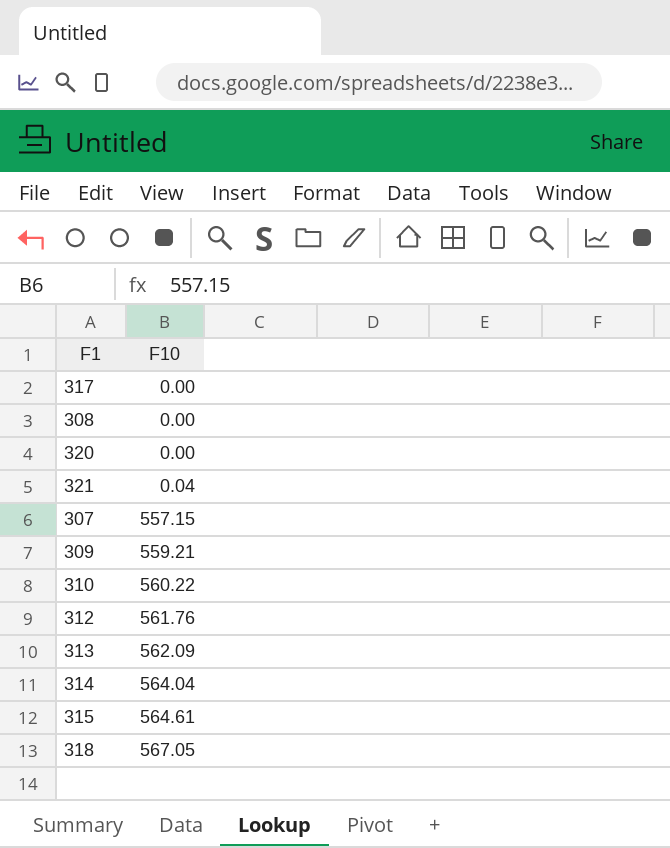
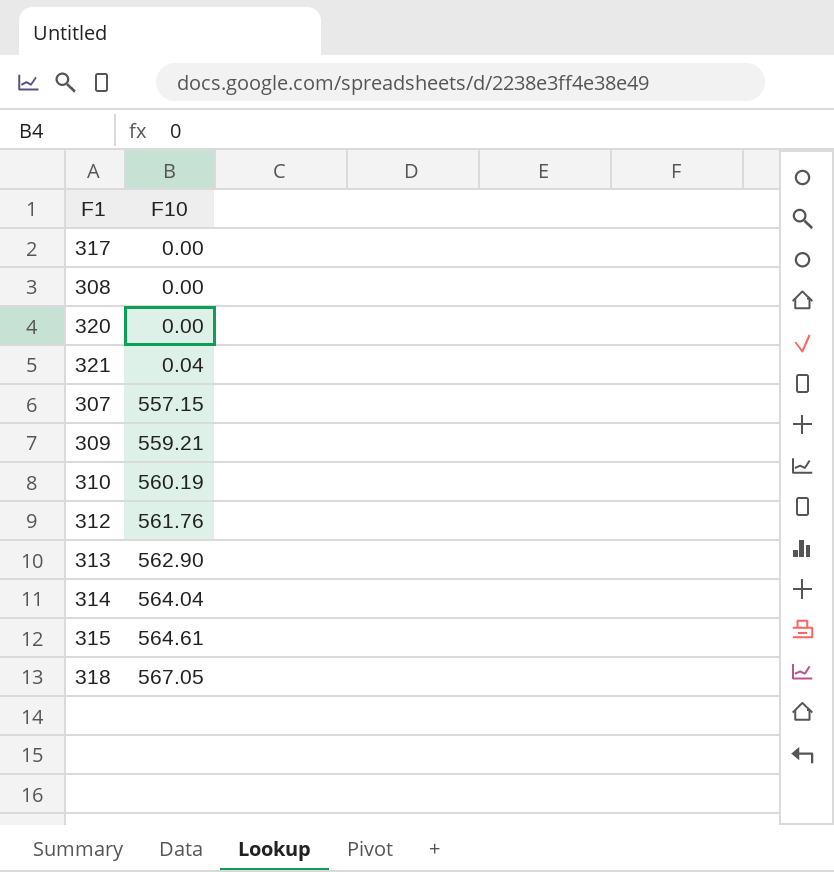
310 | F10: 560.22 -> 560.19
313 | F10: 562.09 -> 562.90

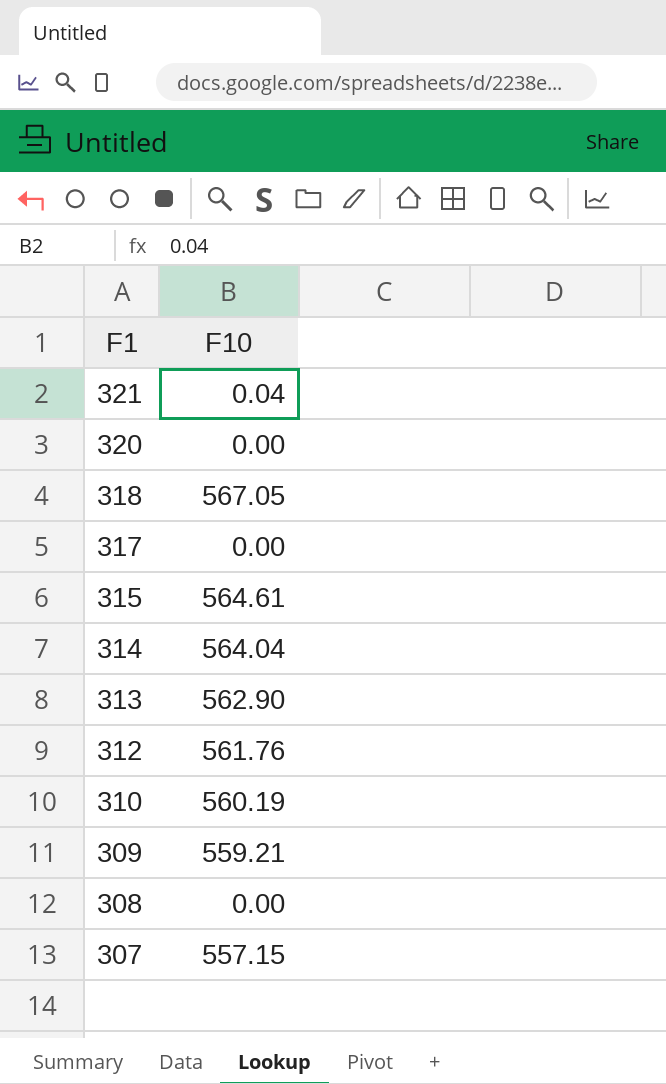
row order: F10 ascending -> F1 descending

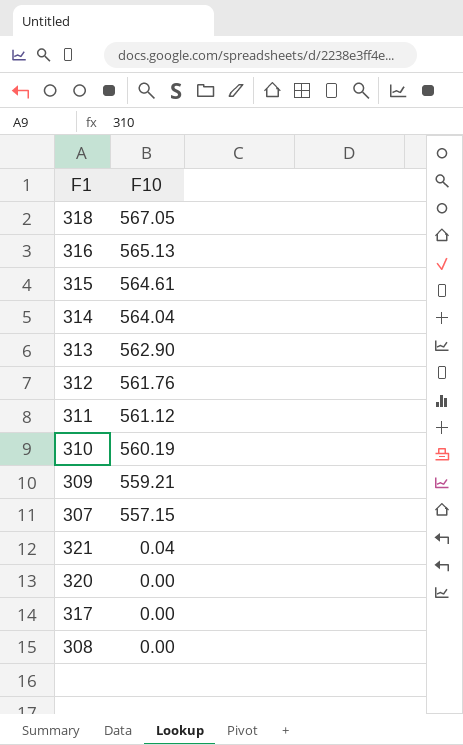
row order: F1 descending -> F10 descending
row 316: none -> 565.13
row 311: none -> 561.12

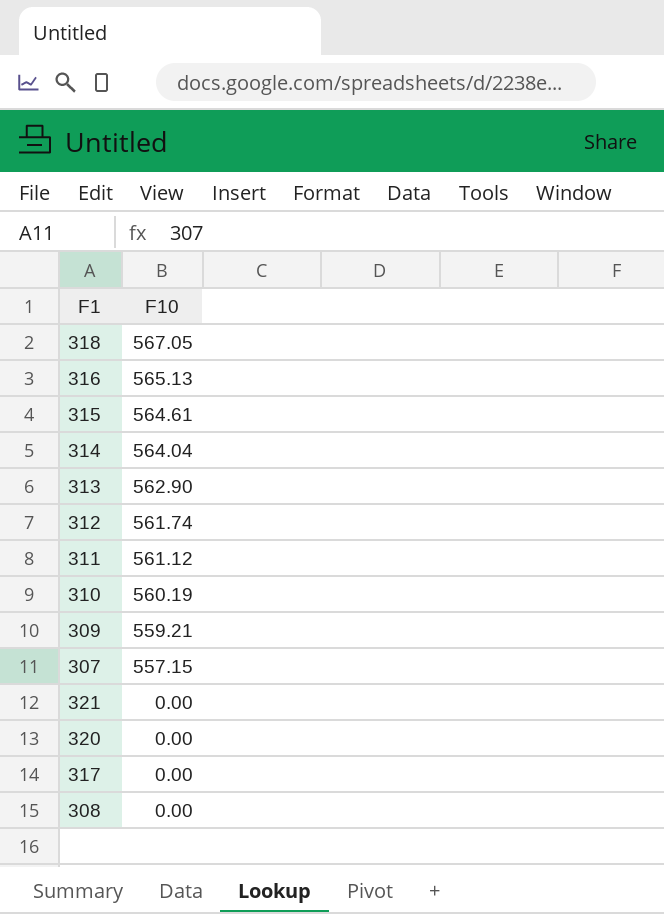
312 | F10: 561.76 -> 561.74
321 | F10: 0.04 -> 0.00

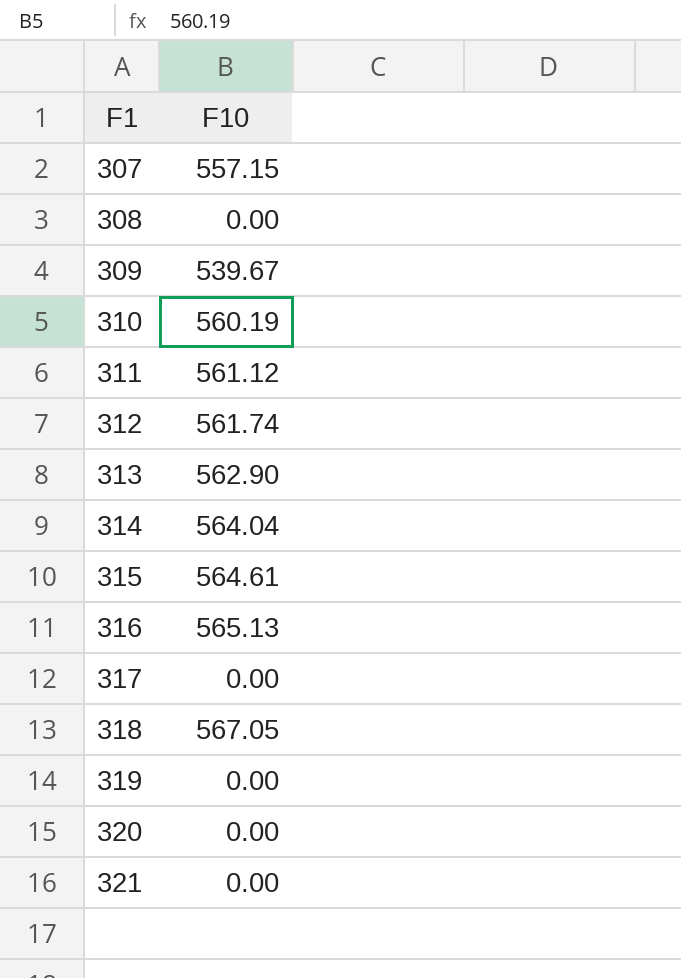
row order: F10 descending -> F1 ascending
309 | F10: 559.21 -> 539.67
row 319: none -> 0.00

